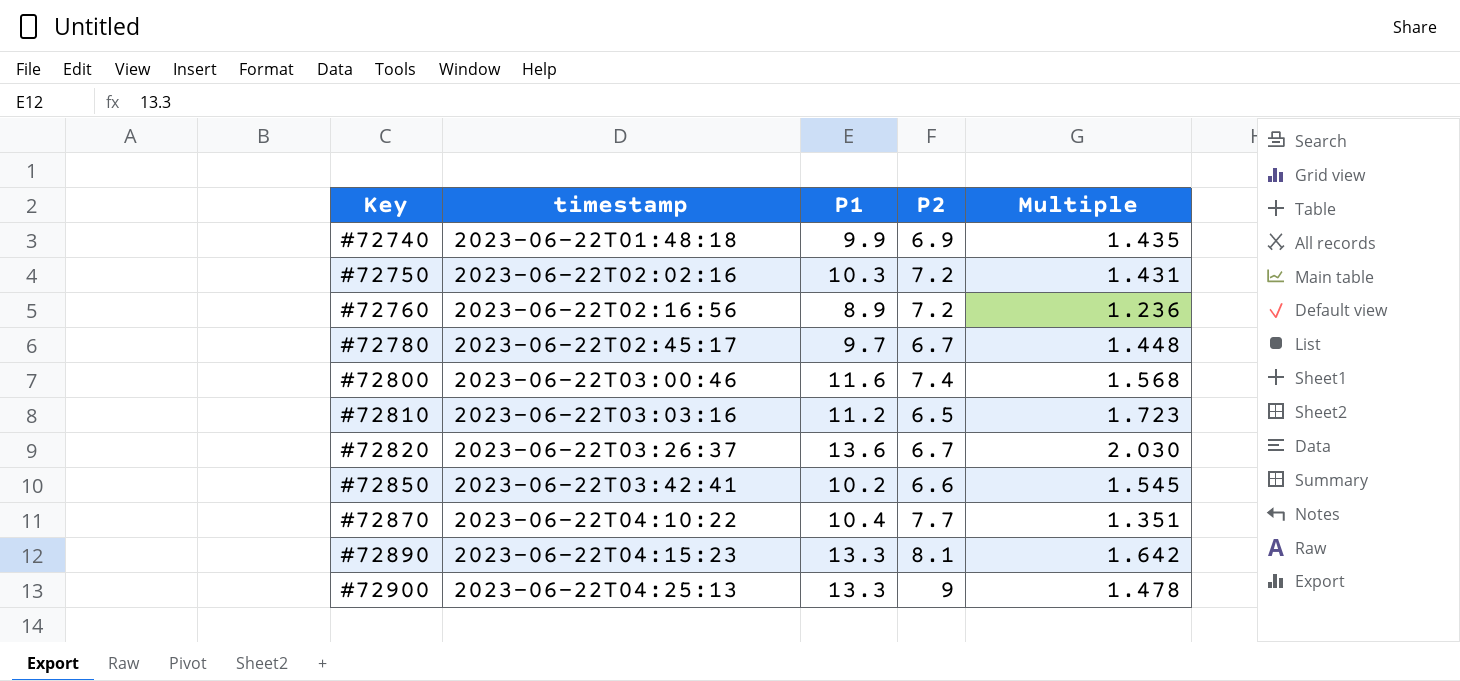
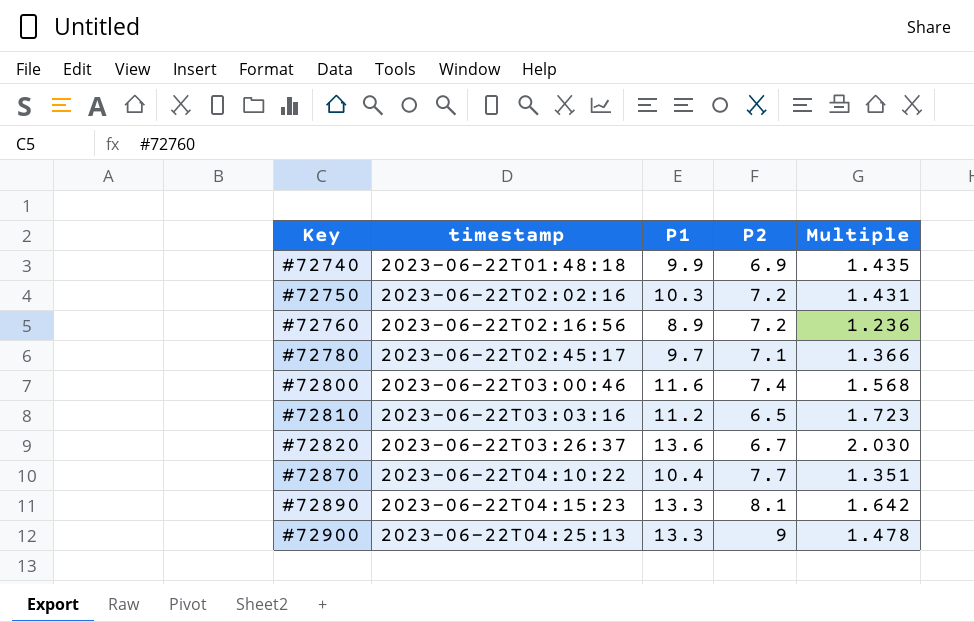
row #72850: 2023-06-22T03:42:41 | 10.2 | 6.6 | 1.545 -> none
#72780 | P2: 6.7 -> 7.1
#72780 | Multiple: 1.448 -> 1.366

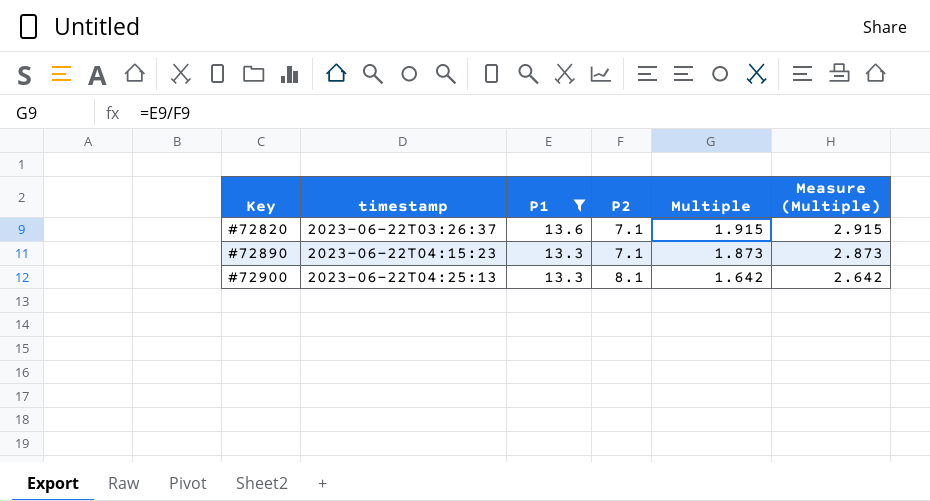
filter: none -> P1 >= 13.3
column Measure (Multiple) | formula: none -> [Multiple] + 1
#72820 | P2: 6.7 -> 7.1
#72820 | Multiple: 2.030 -> 1.915
#72890 | P2: 8.1 -> 7.1
#72890 | Multiple: 1.642 -> 1.873
#72900 | P2: 9 -> 8.1
#72900 | Multiple: 1.478 -> 1.642

